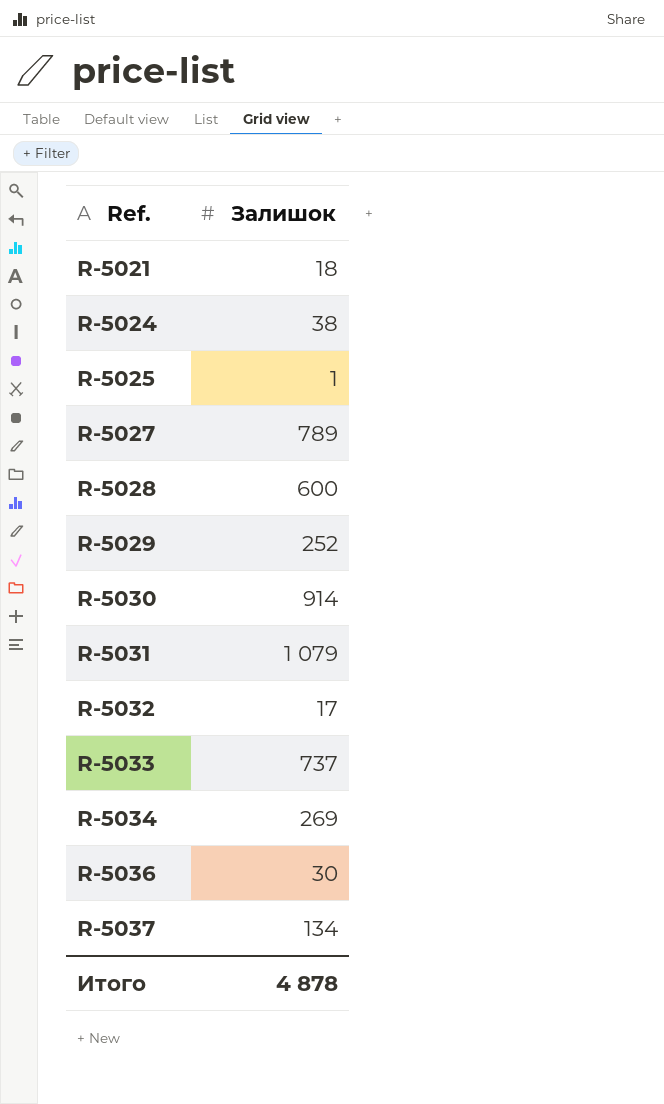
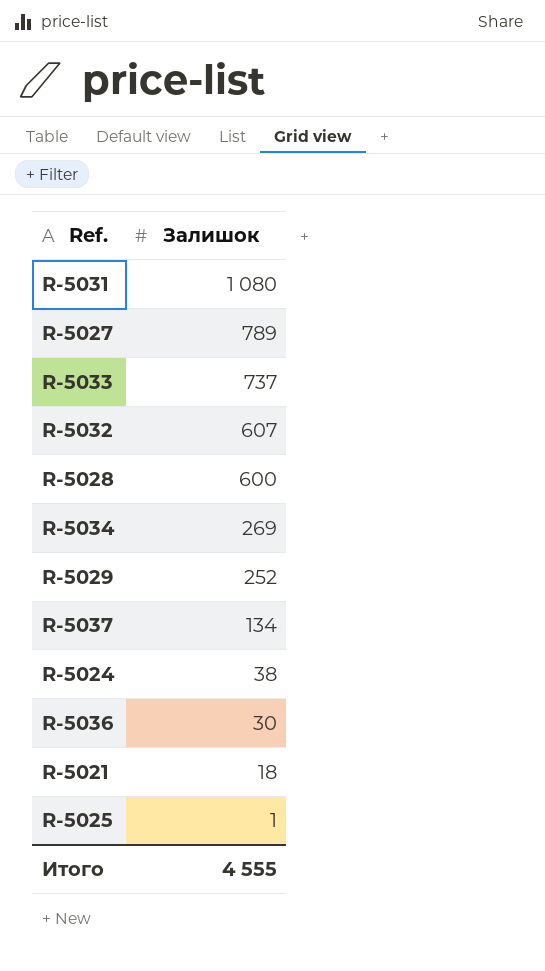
row order: Ref. ascending -> Залишок descending
row R-5030: 914 -> none
R-5031 | Залишок: 1 079 -> 1 080
R-5032 | Залишок: 17 -> 607
Итого | Залишок: 4 878 -> 4 555

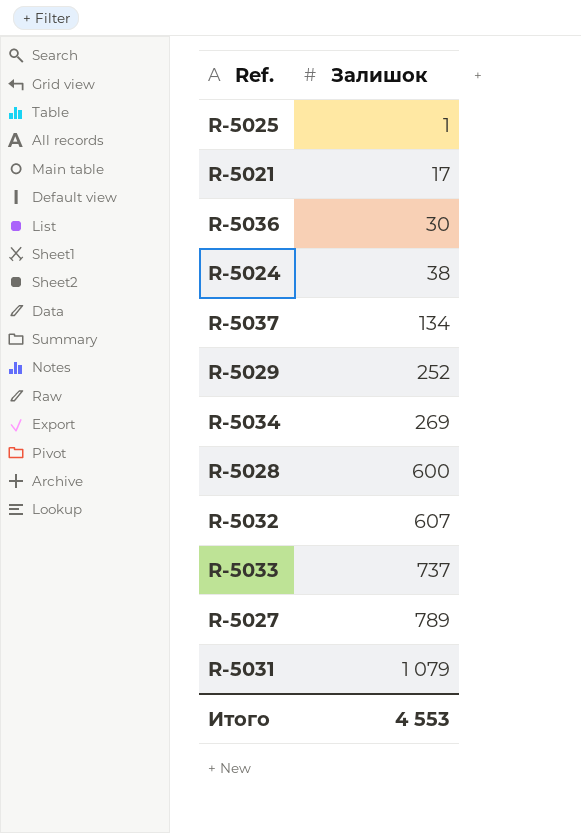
row order: Залишок descending -> Залишок ascending
R-5021 | Залишок: 18 -> 17
R-5031 | Залишок: 1 080 -> 1 079
Итого | Залишок: 4 555 -> 4 553

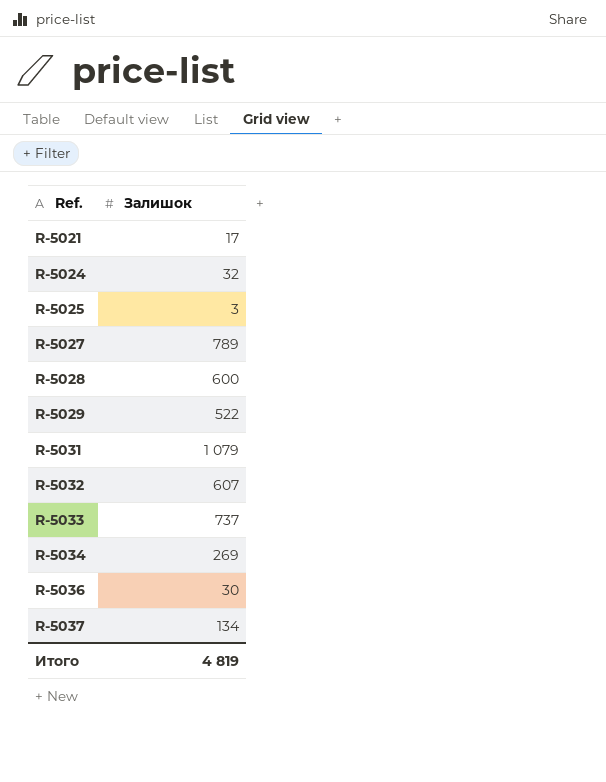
row order: Залишок ascending -> Ref. ascending
R-5024 | Залишок: 38 -> 32
R-5025 | Залишок: 1 -> 3
R-5029 | Залишок: 252 -> 522
Итого | Залишок: 4 553 -> 4 819

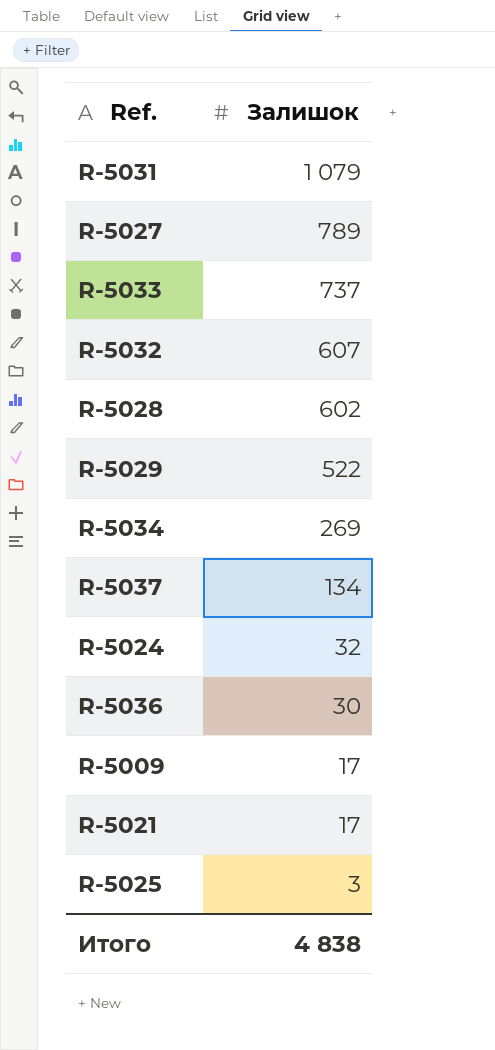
row order: Ref. ascending -> Залишок descending
R-5028 | Залишок: 600 -> 602
row R-5009: none -> 17
Итого | Залишок: 4 819 -> 4 838

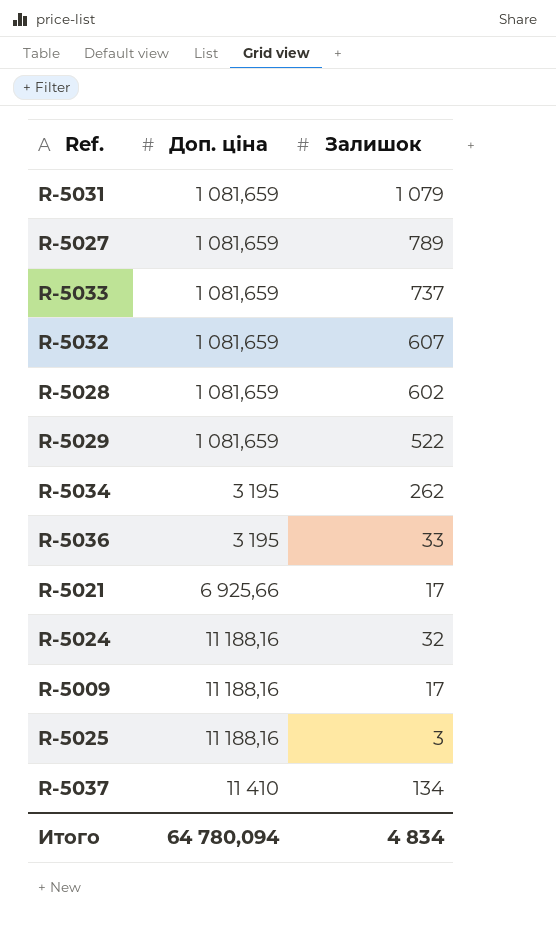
row order: Залишок descending -> Доп. ціна ascending
column Доп. ціна | position: none -> 2
R-5034 | Залишок: 269 -> 262
R-5036 | Залишок: 30 -> 33
Итого | Залишок: 4 838 -> 4 834

